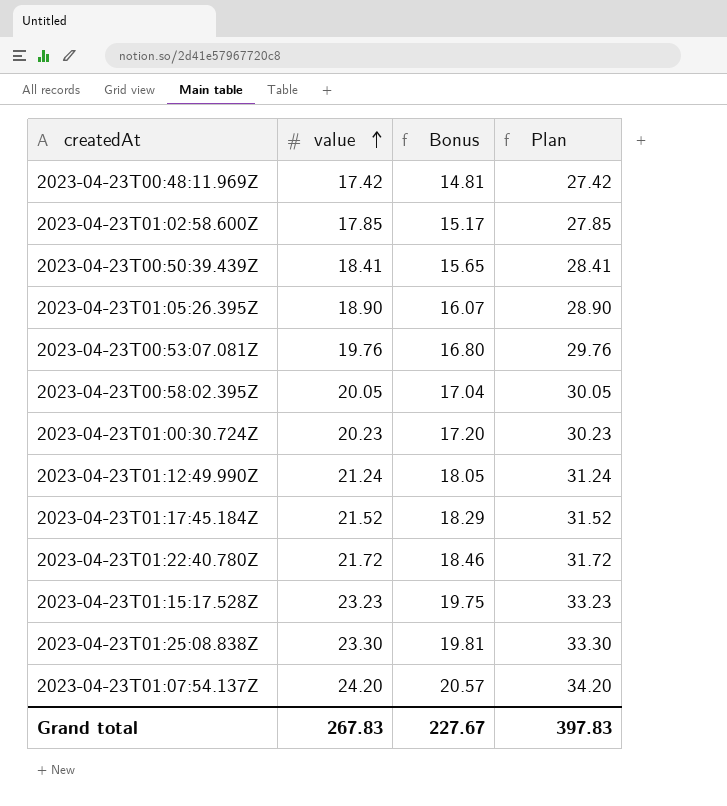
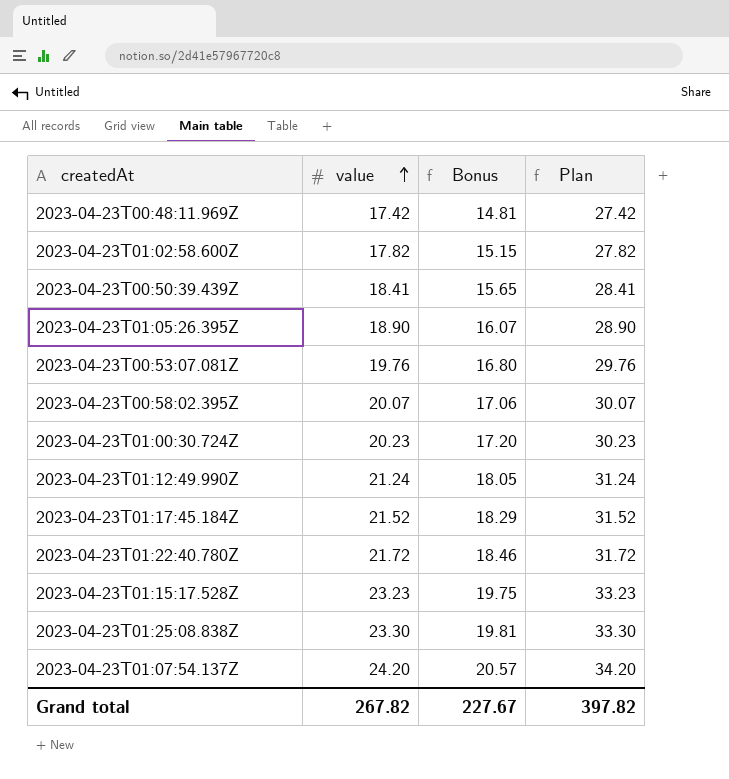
2023-04-23T01:02:58.600Z | value: 17.85 -> 17.82
2023-04-23T01:02:58.600Z | Bonus: 15.17 -> 15.15
2023-04-23T01:02:58.600Z | Plan: 27.85 -> 27.82
2023-04-23T00:58:02.395Z | value: 20.05 -> 20.07
2023-04-23T00:58:02.395Z | Bonus: 17.04 -> 17.06
2023-04-23T00:58:02.395Z | Plan: 30.05 -> 30.07
Grand total | value: 267.83 -> 267.82
Grand total | Plan: 397.83 -> 397.82

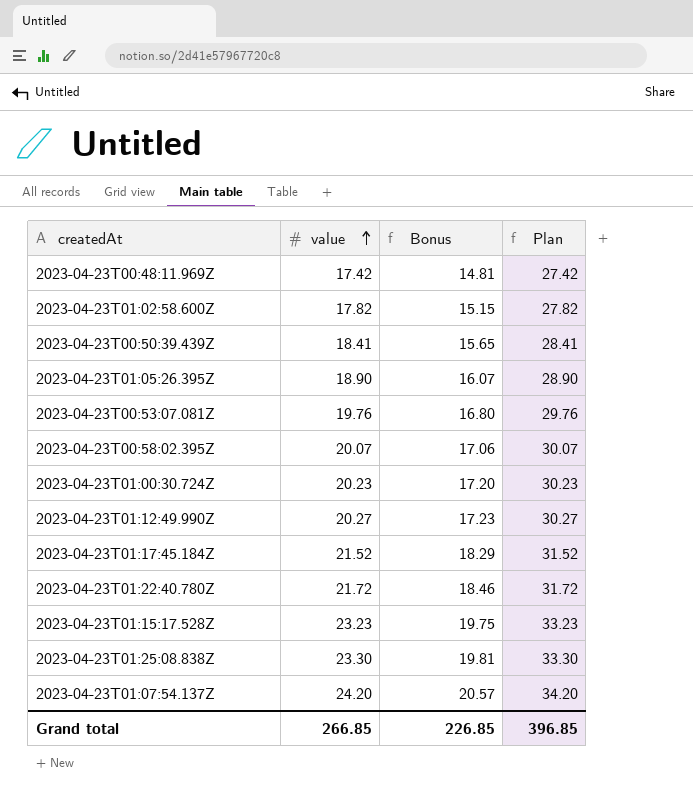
2023-04-23T01:12:49.990Z | value: 21.24 -> 20.27
2023-04-23T01:12:49.990Z | Bonus: 18.05 -> 17.23
2023-04-23T01:12:49.990Z | Plan: 31.24 -> 30.27
Grand total | value: 267.82 -> 266.85
Grand total | Bonus: 227.67 -> 226.85
Grand total | Plan: 397.82 -> 396.85

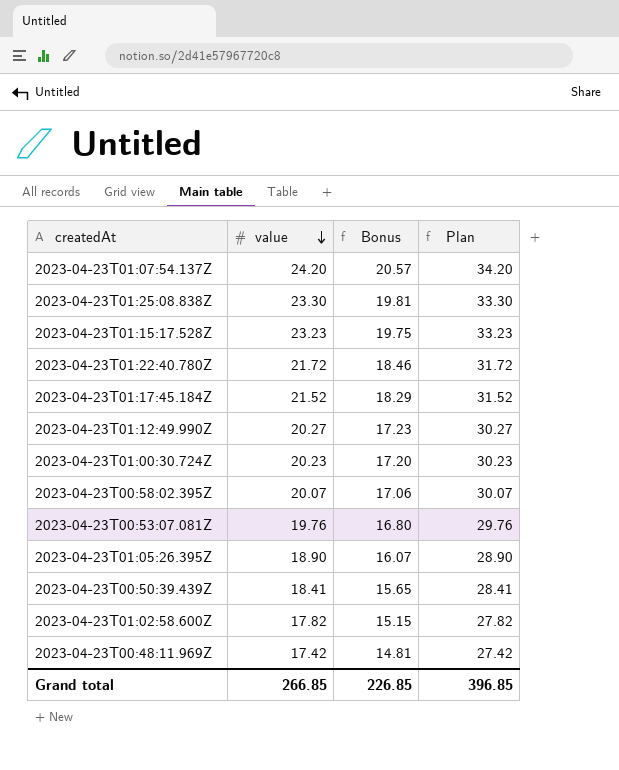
row order: value ascending -> value descending

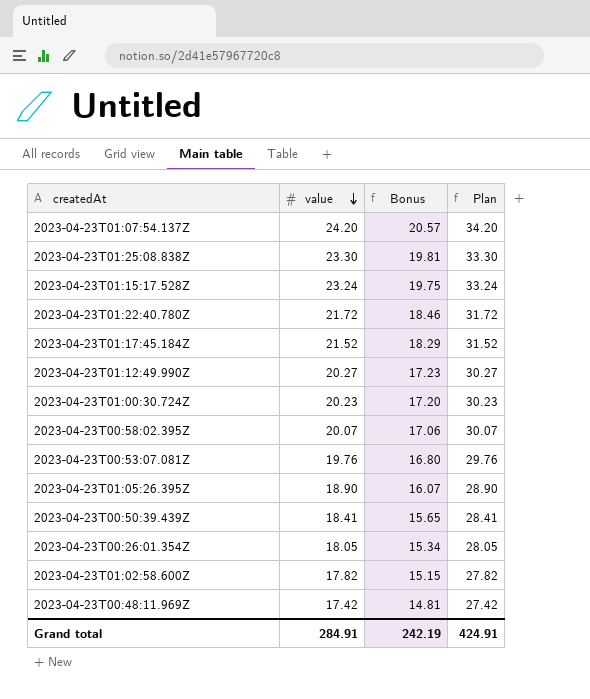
2023-04-23T01:15:17.528Z | value: 23.23 -> 23.24
2023-04-23T01:15:17.528Z | Plan: 33.23 -> 33.24
row 2023-04-23T00:26:01.354Z: none -> 18.05 | 15.34 | 28.05
Grand total | value: 266.85 -> 284.91
Grand total | Bonus: 226.85 -> 242.19
Grand total | Plan: 396.85 -> 424.91

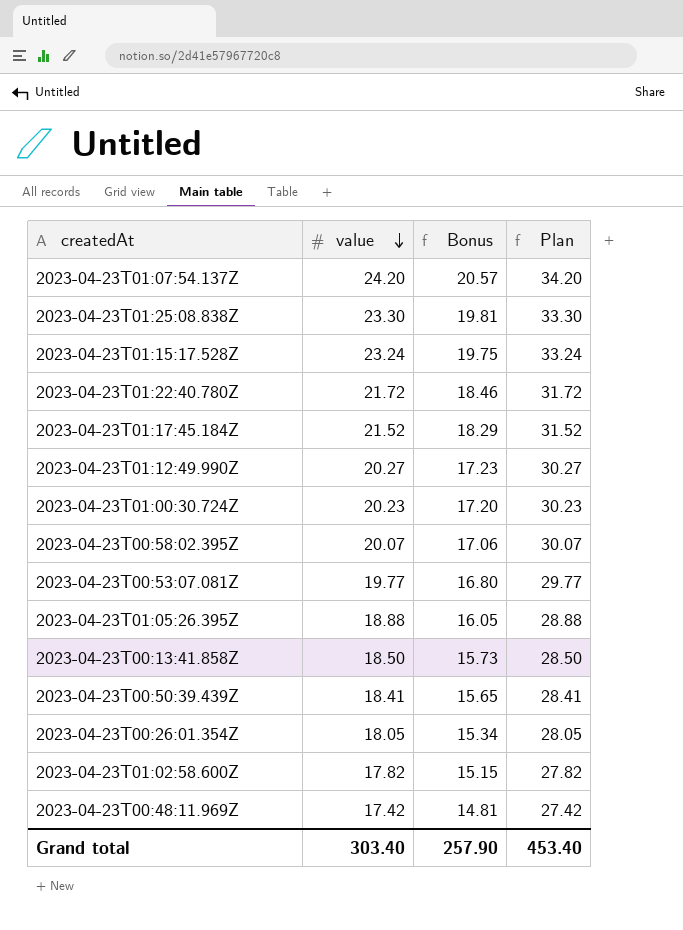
2023-04-23T00:53:07.081Z | value: 19.76 -> 19.77
2023-04-23T00:53:07.081Z | Plan: 29.76 -> 29.77
2023-04-23T01:05:26.395Z | value: 18.90 -> 18.88
2023-04-23T01:05:26.395Z | Bonus: 16.07 -> 16.05
2023-04-23T01:05:26.395Z | Plan: 28.90 -> 28.88
row 2023-04-23T00:13:41.858Z: none -> 18.50 | 15.73 | 28.50
Grand total | value: 284.91 -> 303.40
Grand total | Bonus: 242.19 -> 257.90
Grand total | Plan: 424.91 -> 453.40

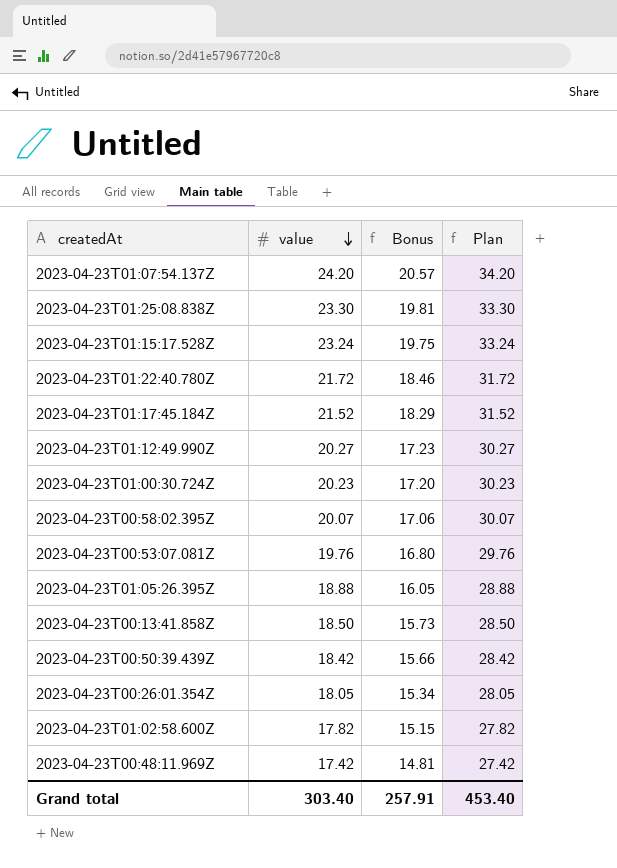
2023-04-23T00:53:07.081Z | value: 19.77 -> 19.76
2023-04-23T00:53:07.081Z | Plan: 29.77 -> 29.76
2023-04-23T00:50:39.439Z | value: 18.41 -> 18.42
2023-04-23T00:50:39.439Z | Bonus: 15.65 -> 15.66
2023-04-23T00:50:39.439Z | Plan: 28.41 -> 28.42
Grand total | Bonus: 257.90 -> 257.91

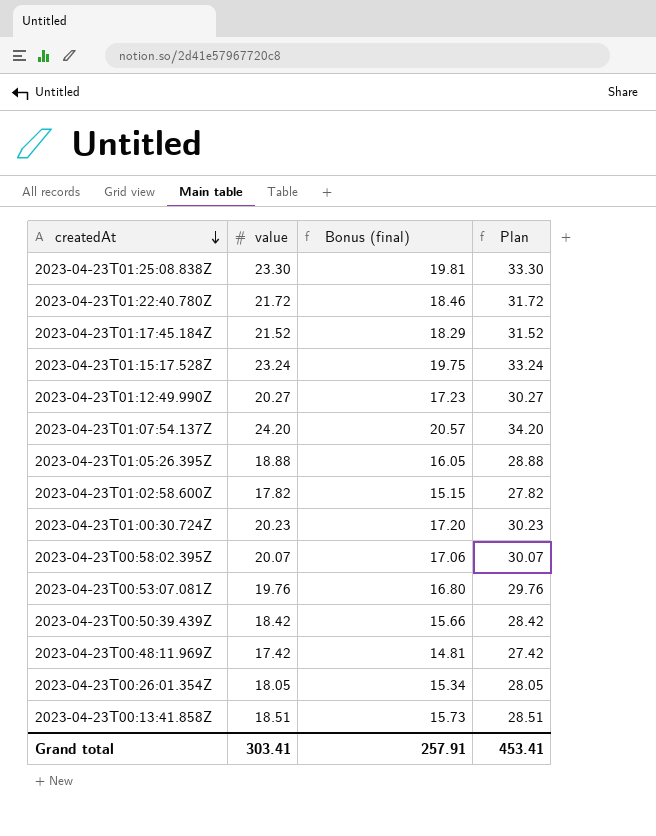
row order: value descending -> createdAt descending
column name: Bonus -> Bonus (final)
2023-04-23T00:13:41.858Z | value: 18.50 -> 18.51
2023-04-23T00:13:41.858Z | Plan: 28.50 -> 28.51
Grand total | value: 303.40 -> 303.41
Grand total | Plan: 453.40 -> 453.41

